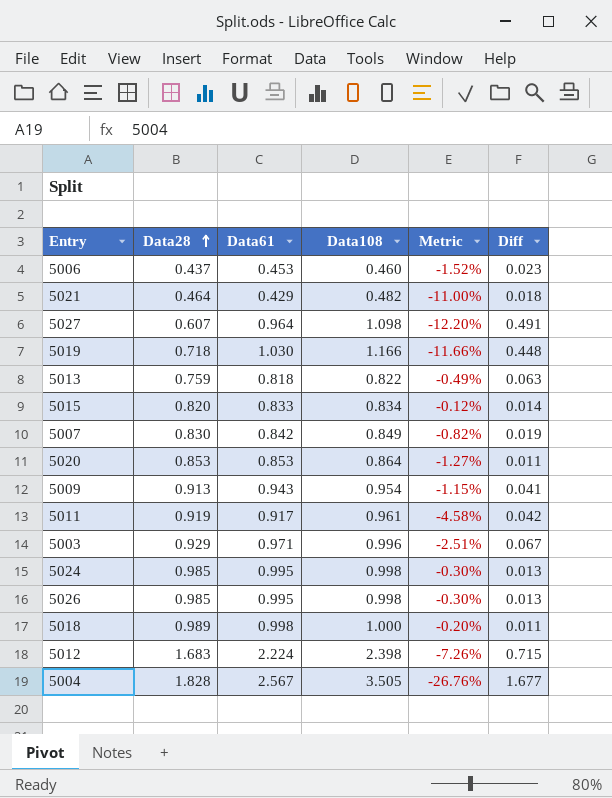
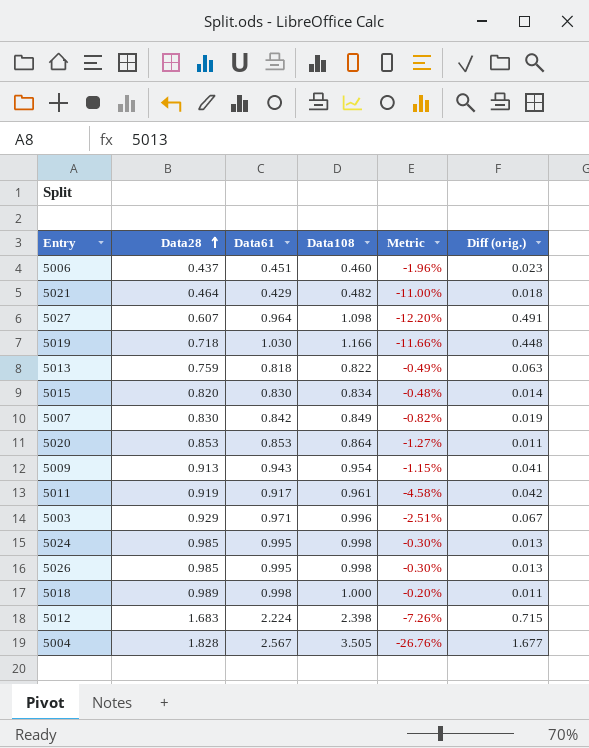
column name: Diff -> Diff (orig.)
5006 | Data61: 0.453 -> 0.451
5006 | Metric: -1.52% -> -1.96%
5015 | Data61: 0.833 -> 0.830
5015 | Metric: -0.12% -> -0.48%

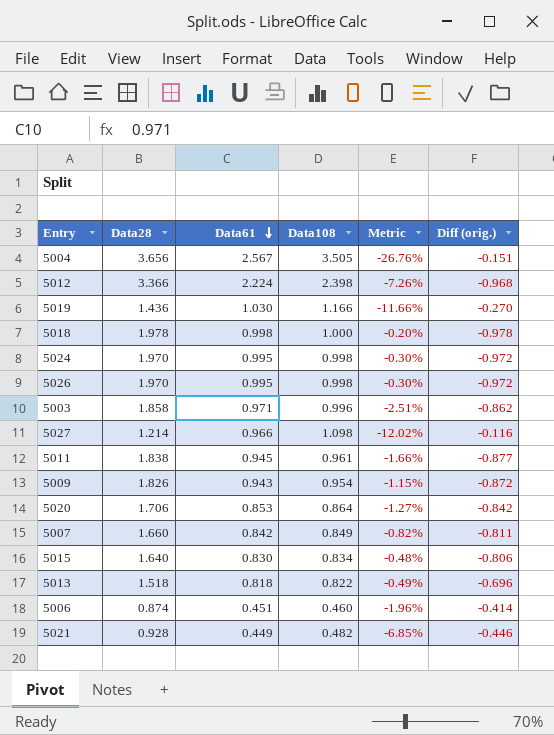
row order: Data28 ascending -> Data61 descending
5004 | Data28: 1.828 -> 3.656
5004 | Diff (orig.): 1.677 -> -0.151
5012 | Data28: 1.683 -> 3.366
5012 | Diff (orig.): 0.715 -> -0.968
5019 | Data28: 0.718 -> 1.436
5019 | Diff (orig.): 0.448 -> -0.270
5018 | Data28: 0.989 -> 1.978
5018 | Diff (orig.): 0.011 -> -0.978
5024 | Data28: 0.985 -> 1.970
5024 | Diff (orig.): 0.013 -> -0.972
5026 | Data28: 0.985 -> 1.970
5026 | Diff (orig.): 0.013 -> -0.972
5003 | Data28: 0.929 -> 1.858
5003 | Diff (orig.): 0.067 -> -0.862
5027 | Data28: 0.607 -> 1.214
5027 | Data61: 0.964 -> 0.966
5027 | Metric: -12.20% -> -12.02%
5027 | Diff (orig.): 0.491 -> -0.116
5011 | Data28: 0.919 -> 1.838
5011 | Data61: 0.917 -> 0.945
5011 | Metric: -4.58% -> -1.66%
5011 | Diff (orig.): 0.042 -> -0.877
5009 | Data28: 0.913 -> 1.826
5009 | Diff (orig.): 0.041 -> -0.872
5020 | Data28: 0.853 -> 1.706
5020 | Diff (orig.): 0.011 -> -0.842
5007 | Data28: 0.830 -> 1.660
5007 | Diff (orig.): 0.019 -> -0.811
5015 | Data28: 0.820 -> 1.640
5015 | Diff (orig.): 0.014 -> -0.806
5013 | Data28: 0.759 -> 1.518
5013 | Diff (orig.): 0.063 -> -0.696
5006 | Data28: 0.437 -> 0.874
5006 | Diff (orig.): 0.023 -> -0.414
5021 | Data28: 0.464 -> 0.928
5021 | Data61: 0.429 -> 0.449
5021 | Metric: -11.00% -> -6.85%
5021 | Diff (orig.): 0.018 -> -0.446

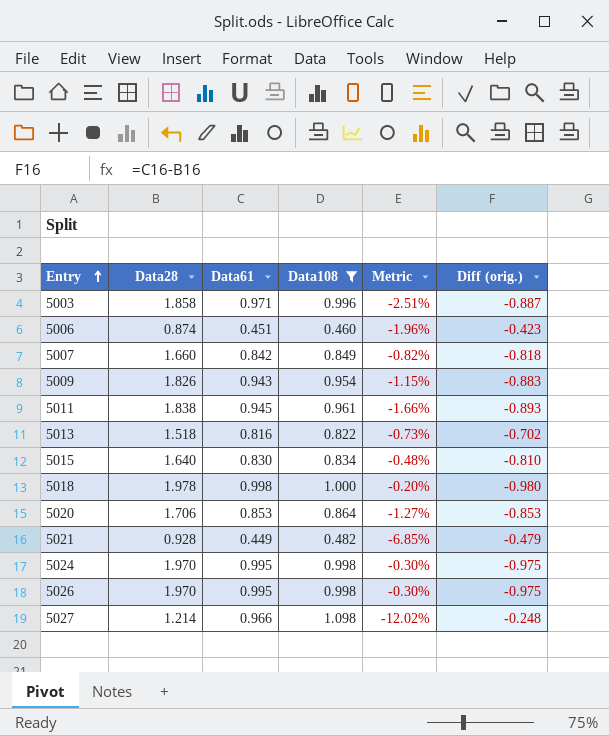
filter: none -> Data108 <= 1.098
row order: Data61 descending -> Entry ascending
column Diff (orig.) | formula: [Data108] - [Data28] -> [Data61] - [Data28]
5013 | Data61: 0.818 -> 0.816
5013 | Metric: -0.49% -> -0.73%

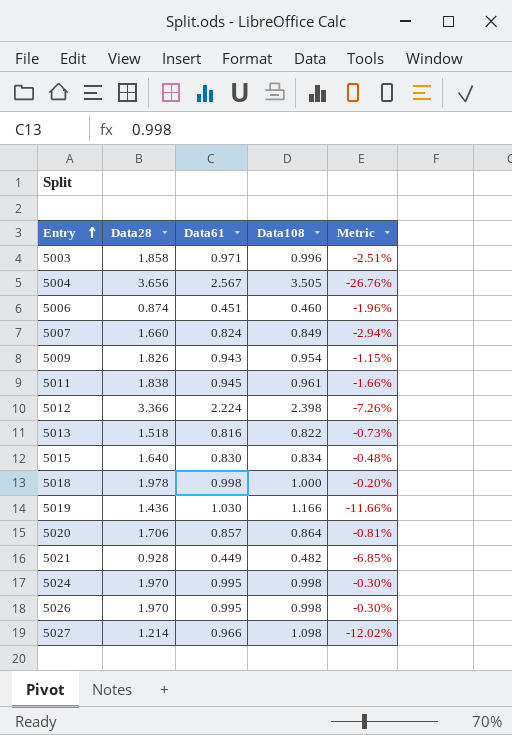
filter: Data108 <= 1.098 -> none
column Diff (orig.) | formula: [Data61] - [Data28] -> none
5007 | Data61: 0.842 -> 0.824
5007 | Metric: -0.82% -> -2.94%
5020 | Data61: 0.853 -> 0.857
5020 | Metric: -1.27% -> -0.81%

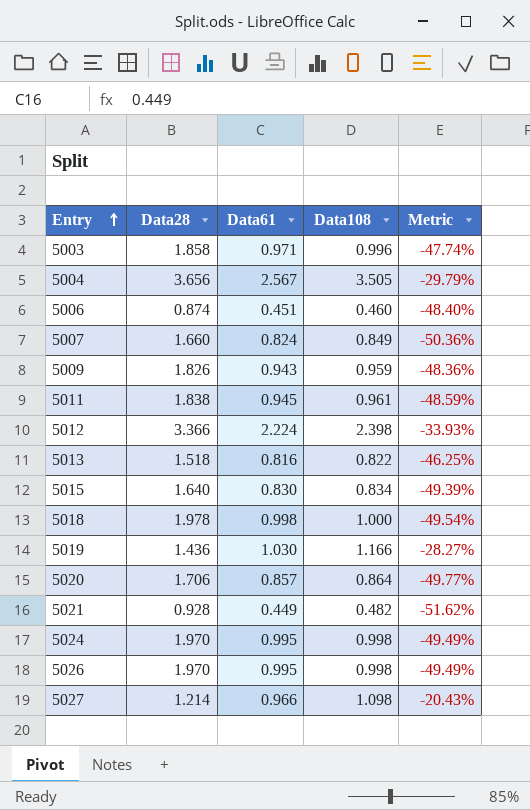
column Metric | formula: ([Data61] - [Data108]) / [Data108] -> ([Data61] - [Data28]) / [Data28]
5009 | Data108: 0.954 -> 0.959

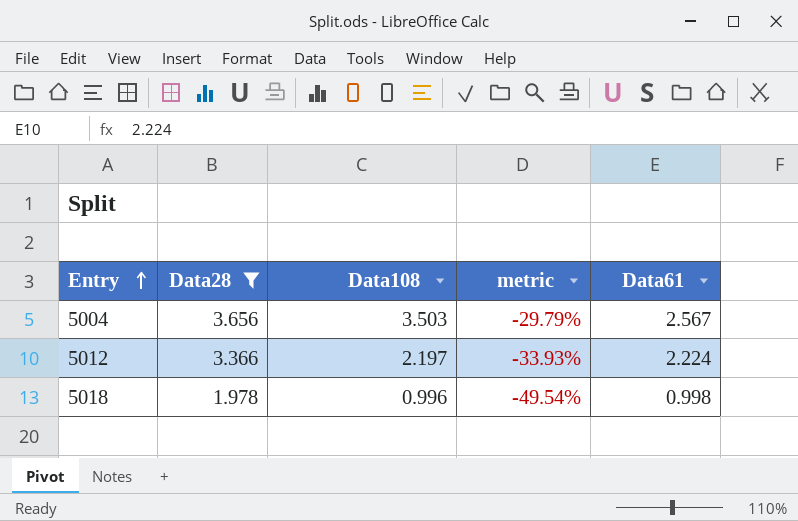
filter: none -> Data28 >= 1.978
column name: Metric -> metric
column Data61 | position: 3 -> 5
5004 | Data108: 3.505 -> 3.503
5012 | Data108: 2.398 -> 2.197
5018 | Data108: 1.000 -> 0.996

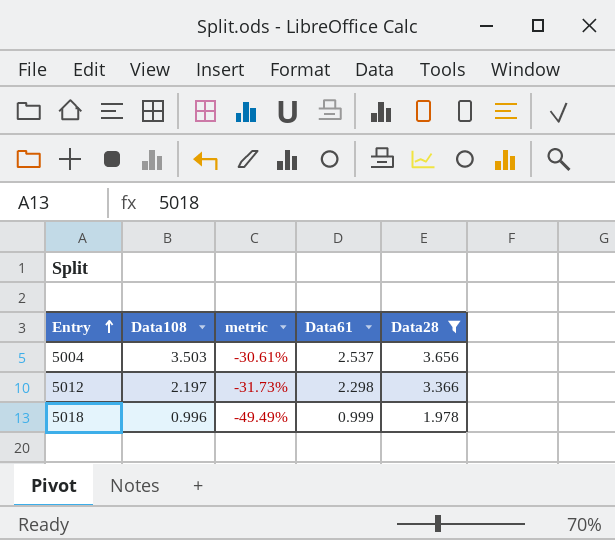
column Data28 | position: 2 -> 5
5004 | metric: -29.79% -> -30.61%
5004 | Data61: 2.567 -> 2.537
5012 | metric: -33.93% -> -31.73%
5012 | Data61: 2.224 -> 2.298
5018 | metric: -49.54% -> -49.49%
5018 | Data61: 0.998 -> 0.999

